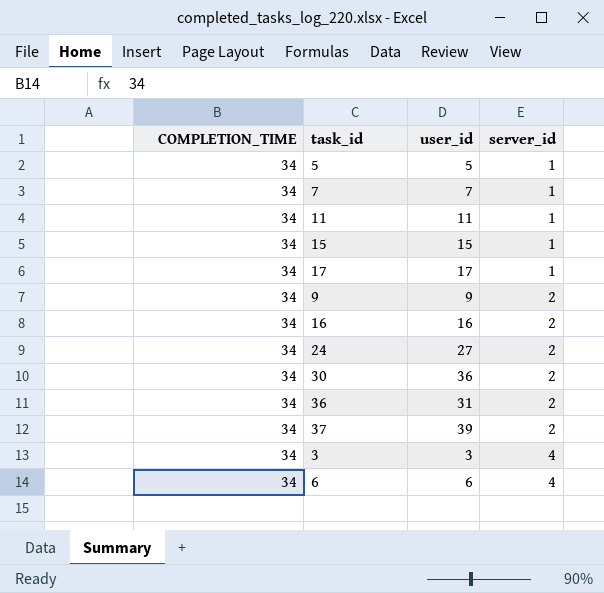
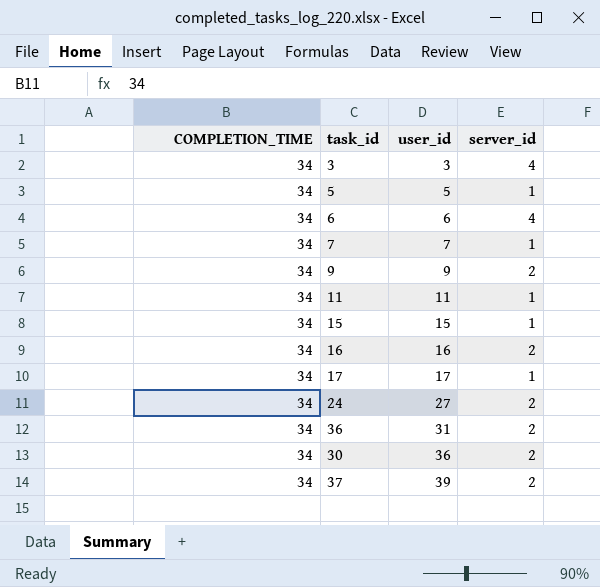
row order: server_id ascending -> user_id ascending

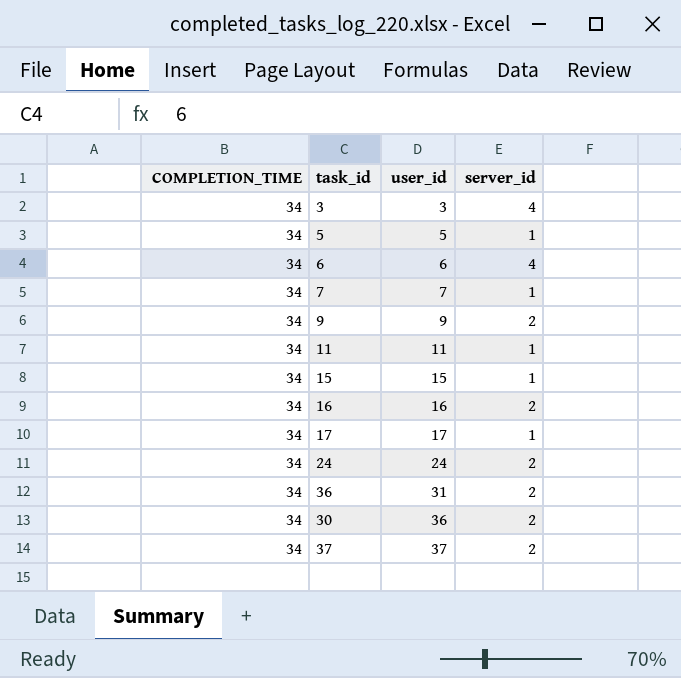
24 | user_id: 27 -> 24
37 | user_id: 39 -> 37

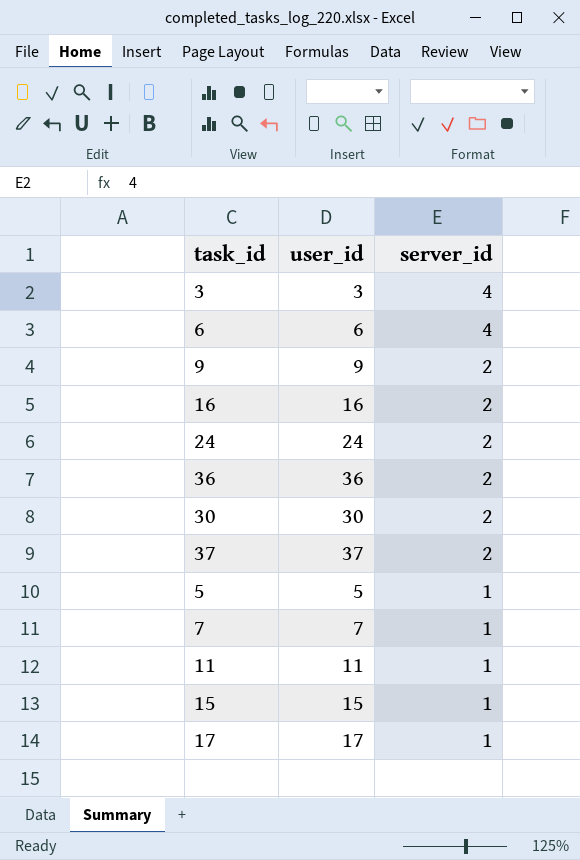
row order: user_id ascending -> server_id descending
column COMPLETION_TIME | position: 1 -> none
36 | user_id: 31 -> 36
30 | user_id: 36 -> 30

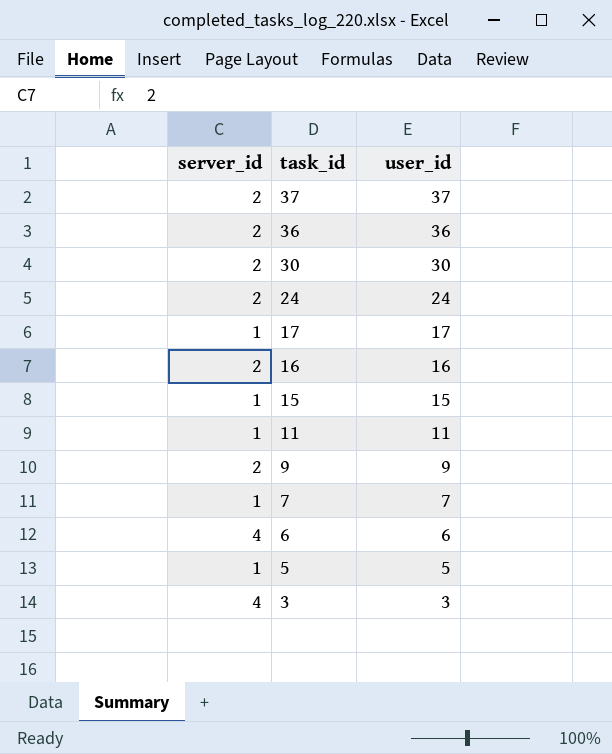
row order: server_id descending -> task_id descending
column server_id | position: 3 -> 1

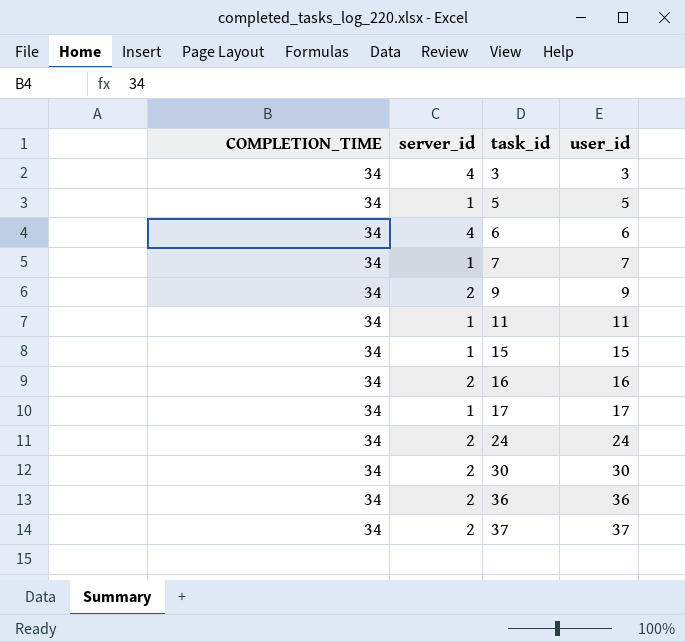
row order: task_id descending -> task_id ascending
column COMPLETION_TIME | position: none -> 1

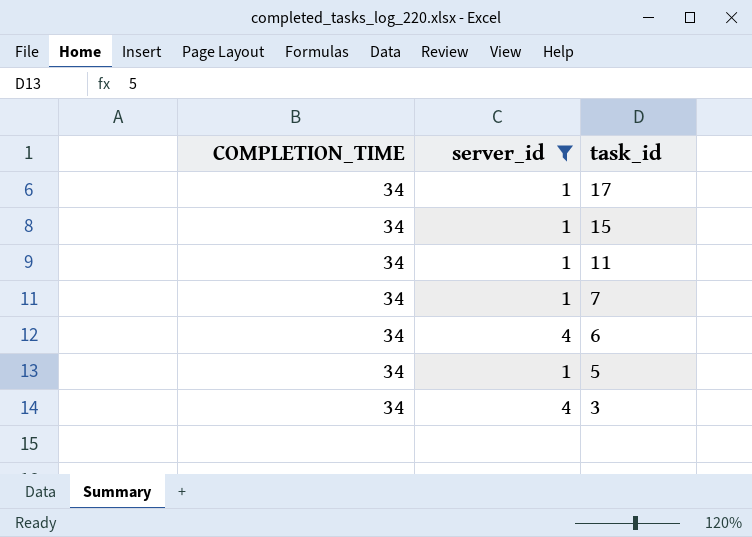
filter: none -> server_id != 2
row order: task_id ascending -> task_id descending
column user_id | position: 4 -> none

